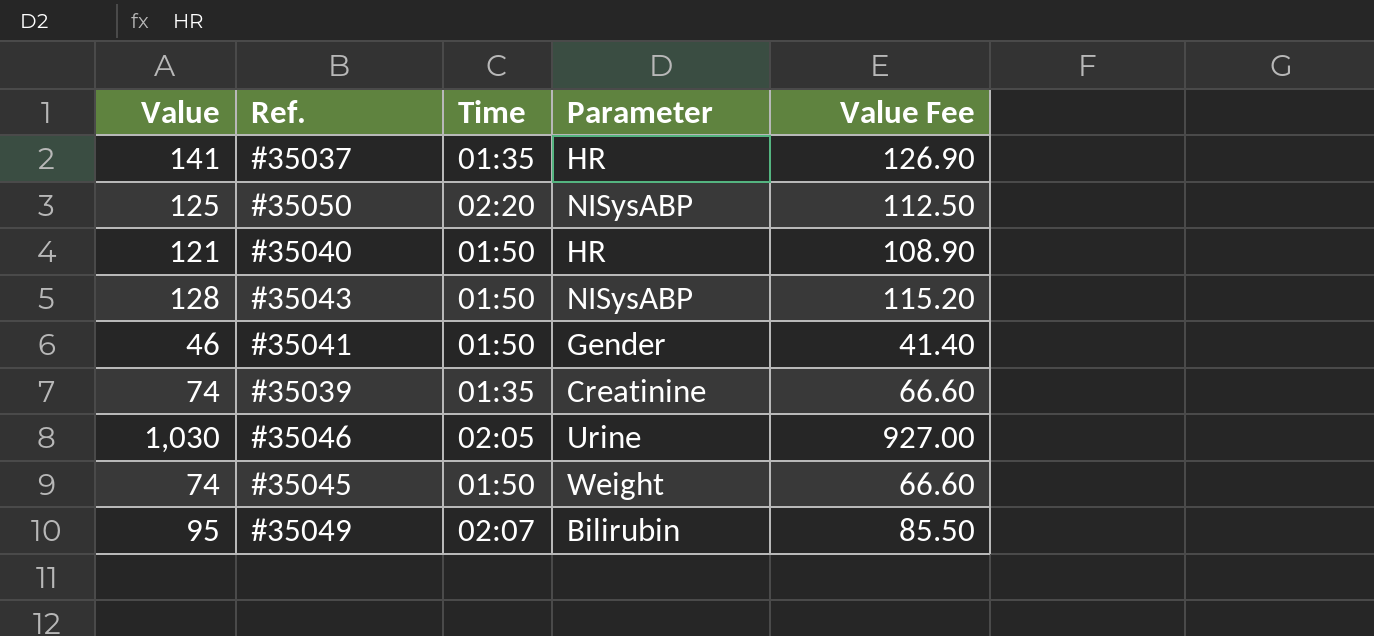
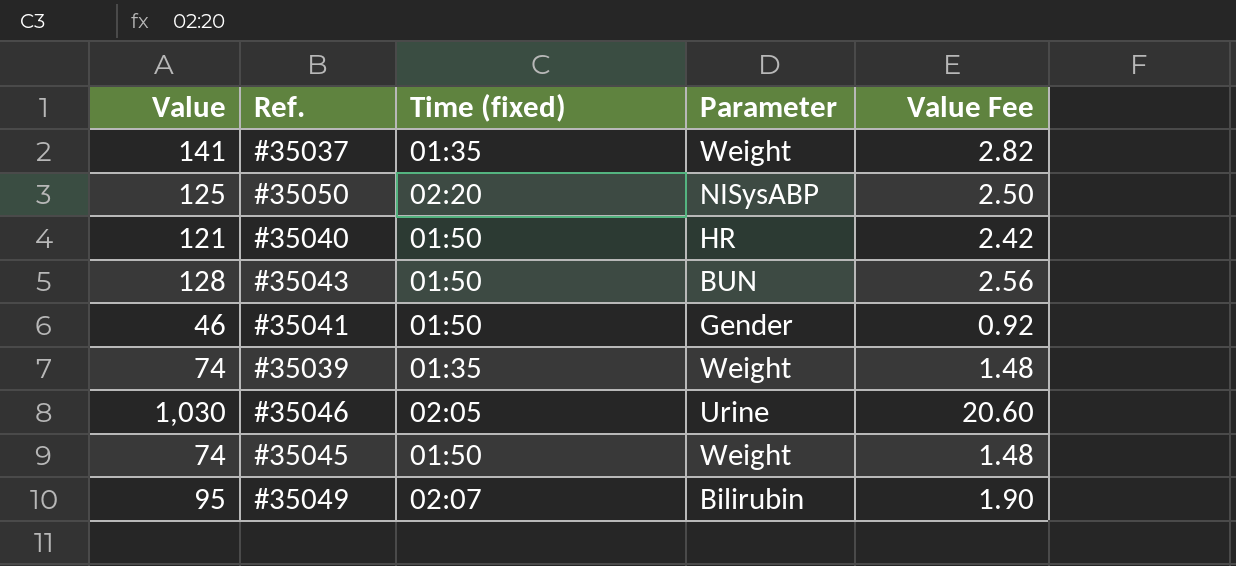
column name: Time -> Time (fixed)
column Value Fee | formula: [Value] * 0.9 -> [Value] * 0.02
#35037 | Parameter: HR -> Weight
#35043 | Parameter: NISysABP -> BUN
#35039 | Parameter: Creatinine -> Weight

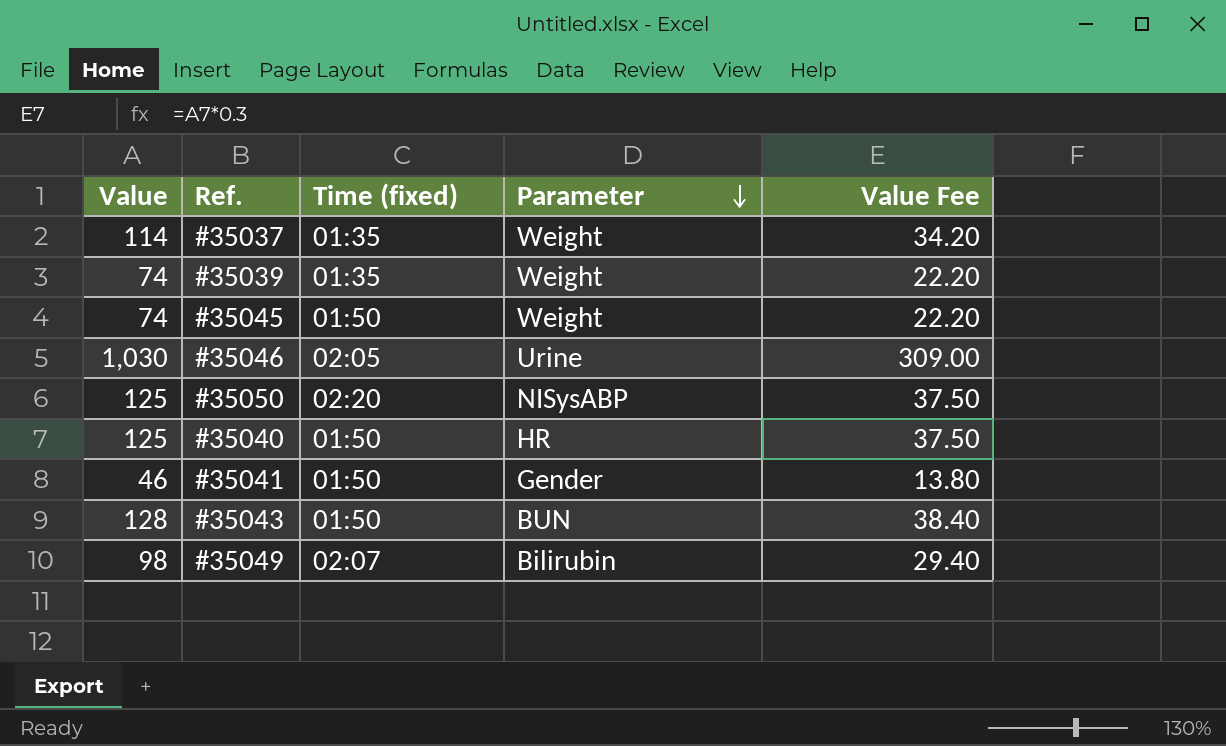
row order: none -> Parameter descending
column Value Fee | formula: [Value] * 0.02 -> [Value] * 0.3
#35037 | Value: 141 -> 114
#35040 | Value: 121 -> 125
#35049 | Value: 95 -> 98

